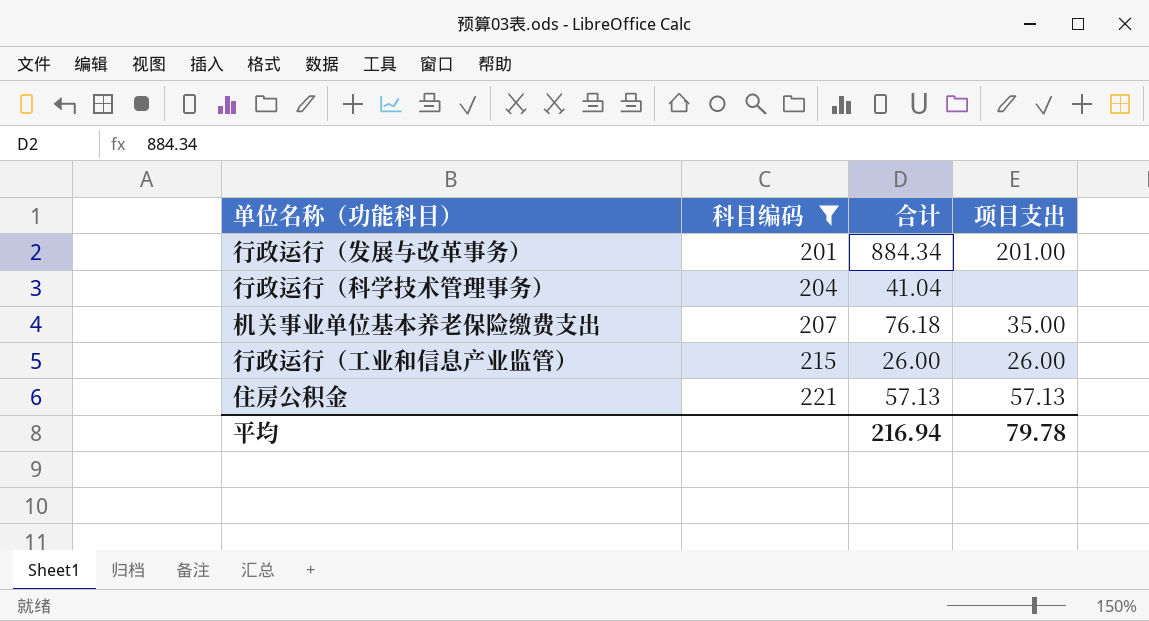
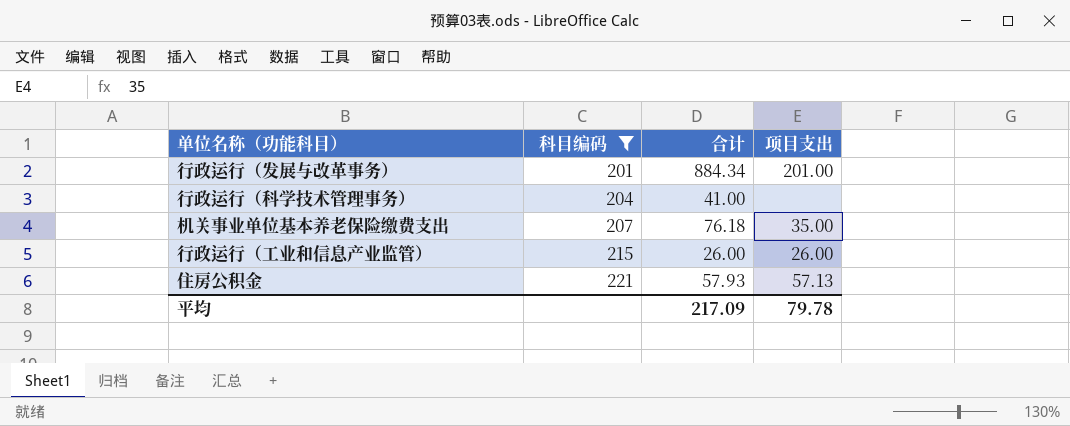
行政运行（科学技术管理事务） | 合计: 41.04 -> 41.00
住房公积金 | 合计: 57.13 -> 57.93
平均 | 合计: 216.94 -> 217.09

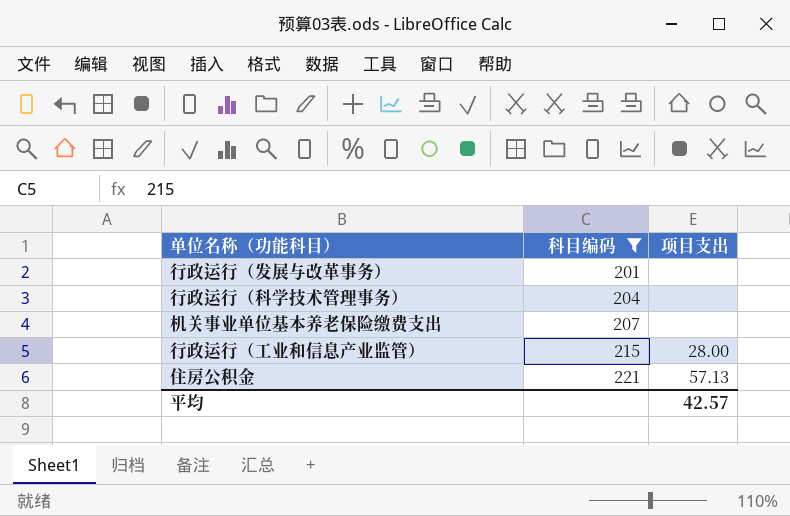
column 合计 | position: 3 -> none
行政运行（发展与改革事务） | 项目支出: 201.00 -> none
机关事业单位基本养老保险缴费支出 | 项目支出: 35.00 -> none
行政运行（工业和信息产业监管） | 项目支出: 26.00 -> 28.00
平均 | 项目支出: 79.78 -> 42.57

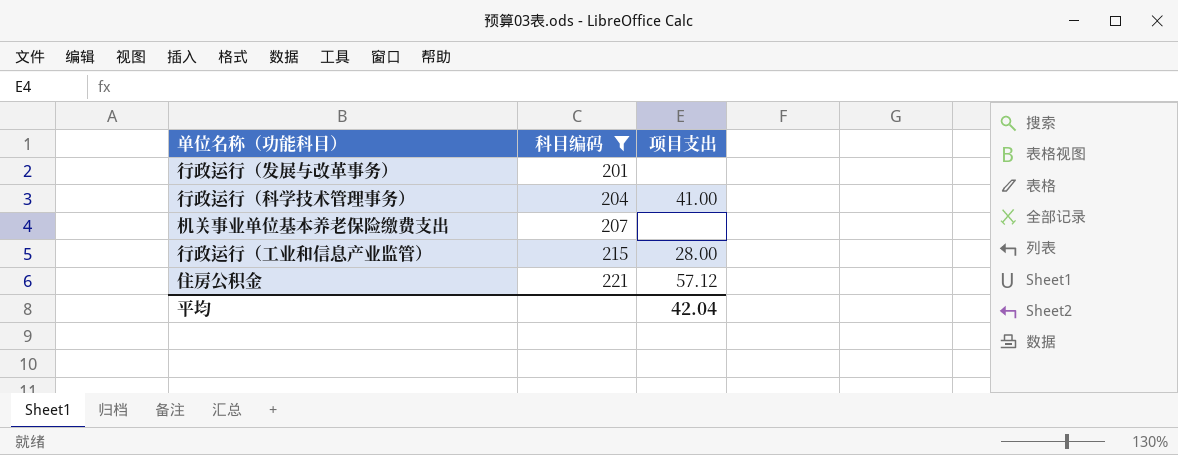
行政运行（科学技术管理事务） | 项目支出: none -> 41.00
住房公积金 | 项目支出: 57.13 -> 57.12
平均 | 项目支出: 42.57 -> 42.04

